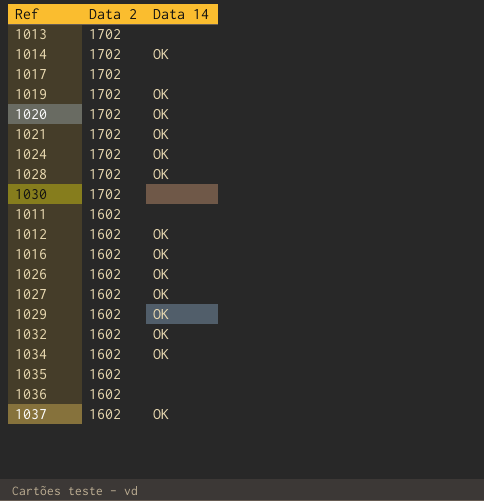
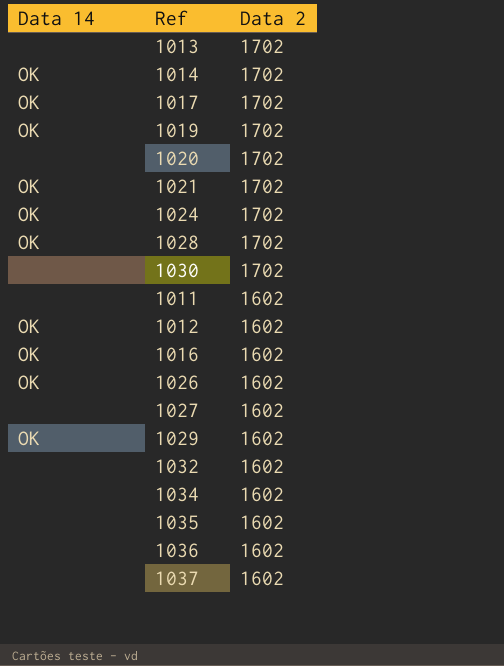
column Data 14 | position: 3 -> 1
1017 | Data 14: none -> OK
1020 | Data 14: OK -> none
1027 | Data 14: OK -> none
1032 | Data 14: OK -> none
1034 | Data 14: OK -> none
1037 | Data 14: OK -> none

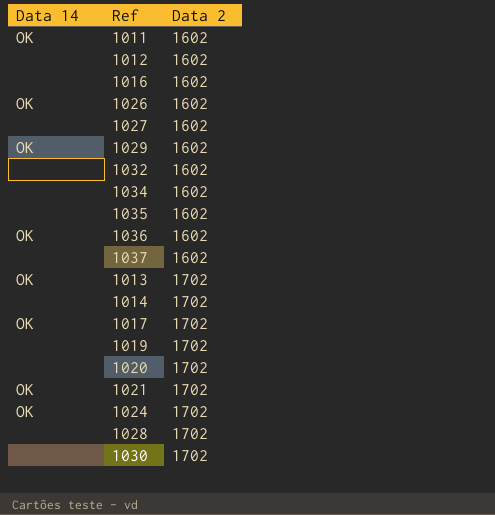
row order: Data 2 descending -> Data 2 ascending
1011 | Data 14: none -> OK
1012 | Data 14: OK -> none
1016 | Data 14: OK -> none
1036 | Data 14: none -> OK
1013 | Data 14: none -> OK
1014 | Data 14: OK -> none
1019 | Data 14: OK -> none
1028 | Data 14: OK -> none

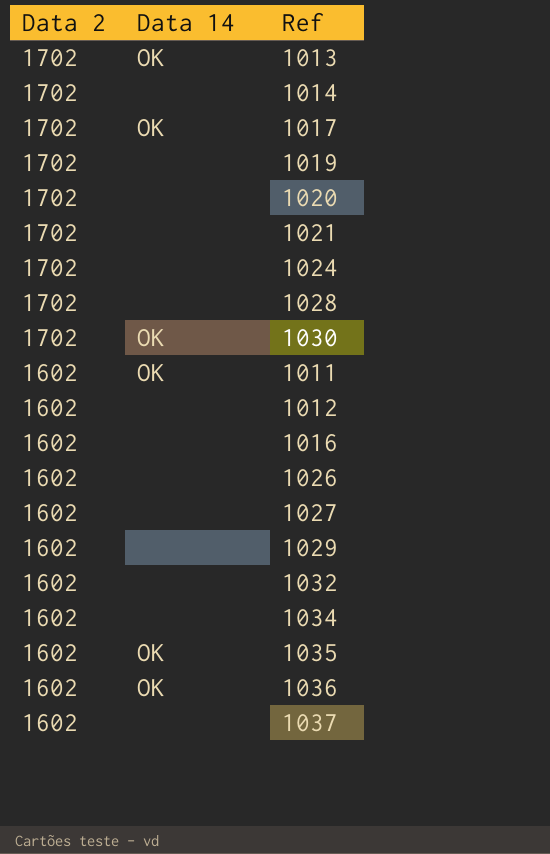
row order: Data 2 ascending -> Data 2 descending
column Data 2 | position: 3 -> 1
1021 | Data 14: OK -> none
1024 | Data 14: OK -> none
1030 | Data 14: none -> OK
1026 | Data 14: OK -> none
1029 | Data 14: OK -> none
1035 | Data 14: none -> OK

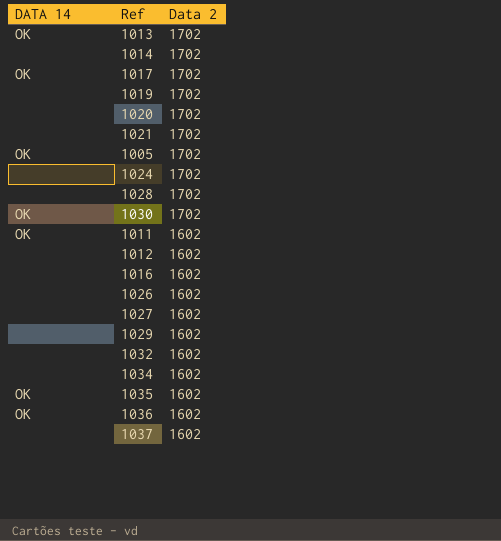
column name: Data 14 -> DATA 14
column Data 2 | position: 1 -> 3
row 1005: none -> OK | 1702

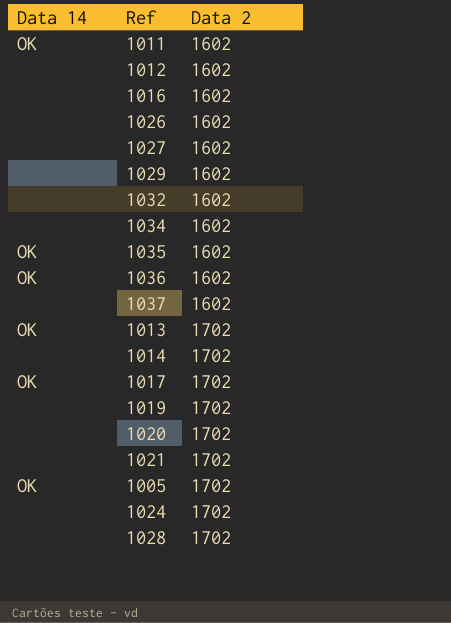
row order: Data 2 descending -> Data 2 ascending
column name: DATA 14 -> Data 14
row 1030: OK | 1702 -> none

